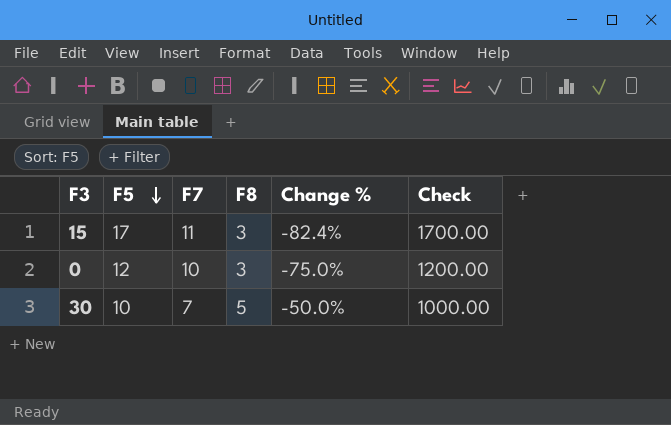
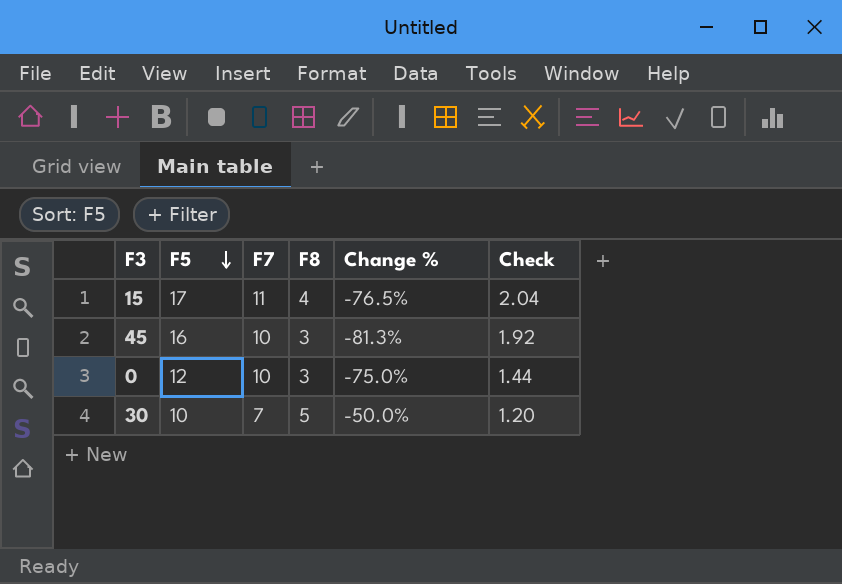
column Check | formula: [F5] * 100 -> [F5] * 0.12
15 | F8: 3 -> 4
15 | Change %: -82.4% -> -76.5%
row 45: none -> 16 | 10 | 3 | -81.3% | 1.92

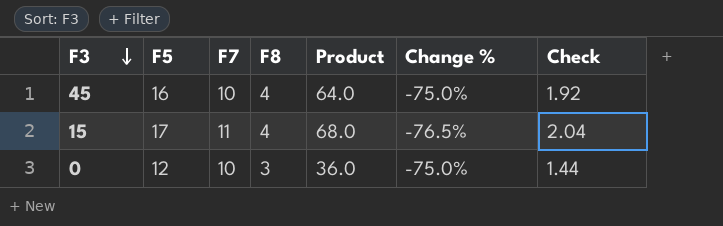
row order: F5 descending -> F3 descending
column Product | formula: none -> [F5] * [F8]
row 30: 10 | 7 | 5 | -50.0% | 1.20 -> none
45 | F8: 3 -> 4
45 | Change %: -81.3% -> -75.0%

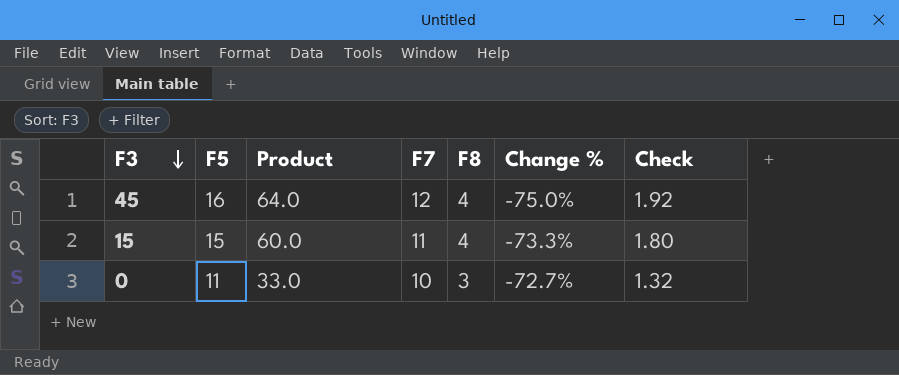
column Product | position: 5 -> 3
45 | F7: 10 -> 12
15 | F5: 17 -> 15
15 | Product: 68.0 -> 60.0
15 | Change %: -76.5% -> -73.3%
15 | Check: 2.04 -> 1.80
0 | F5: 12 -> 11
0 | Product: 36.0 -> 33.0
0 | Change %: -75.0% -> -72.7%
0 | Check: 1.44 -> 1.32

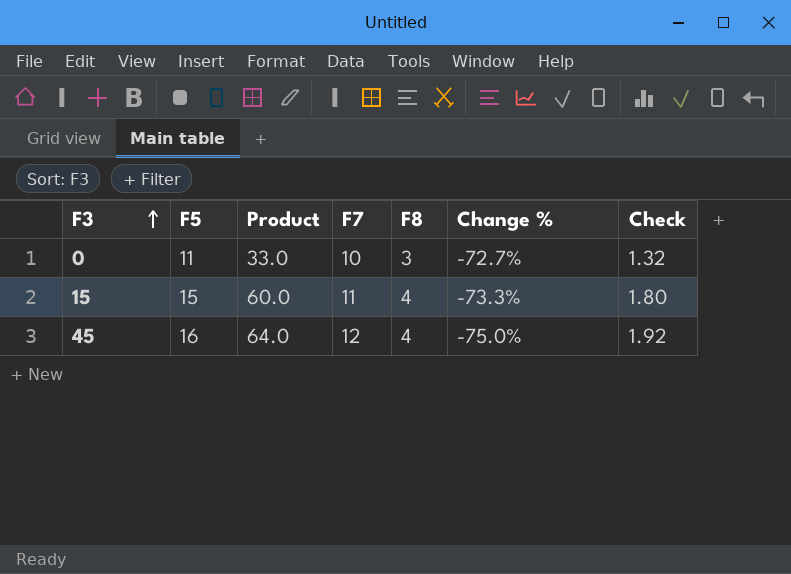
row order: F3 descending -> F3 ascending

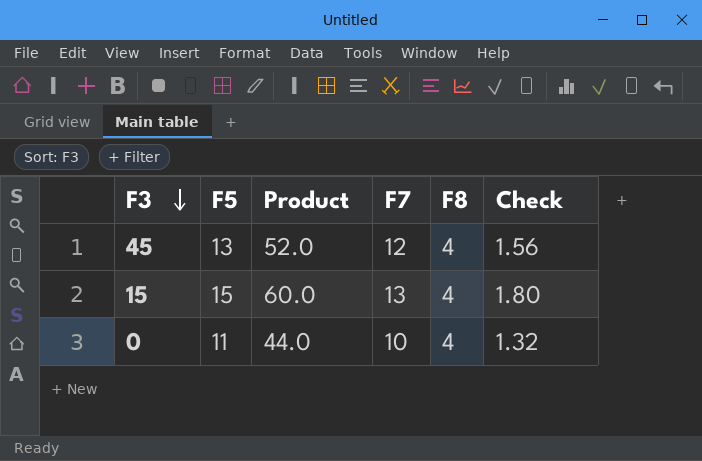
row order: F3 ascending -> F3 descending
column Change % | formula: ([F8] - [F5]) / [F5] -> none
45 | F5: 16 -> 13
45 | Product: 64.0 -> 52.0
45 | Check: 1.92 -> 1.56
15 | F7: 11 -> 13
0 | Product: 33.0 -> 44.0
0 | F8: 3 -> 4

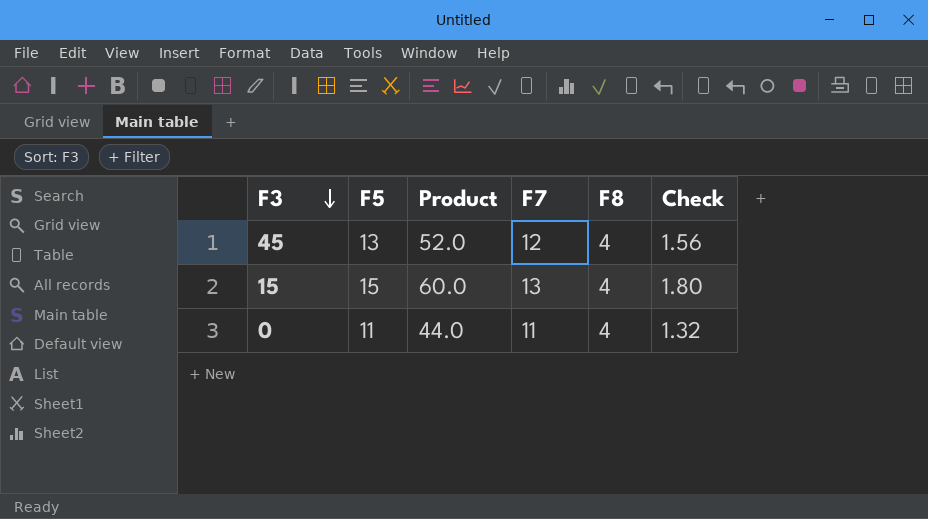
0 | F7: 10 -> 11

